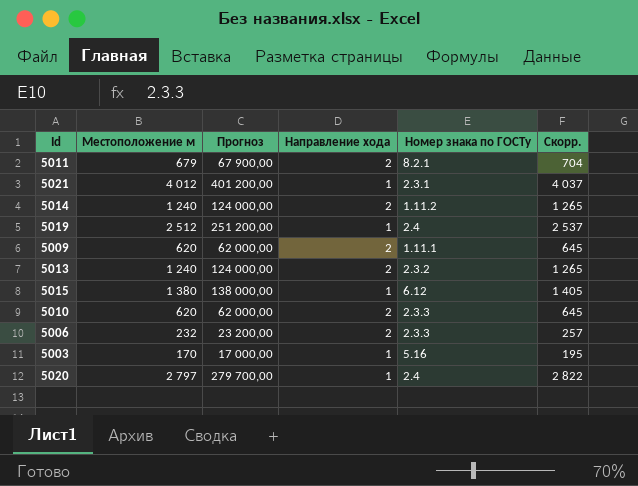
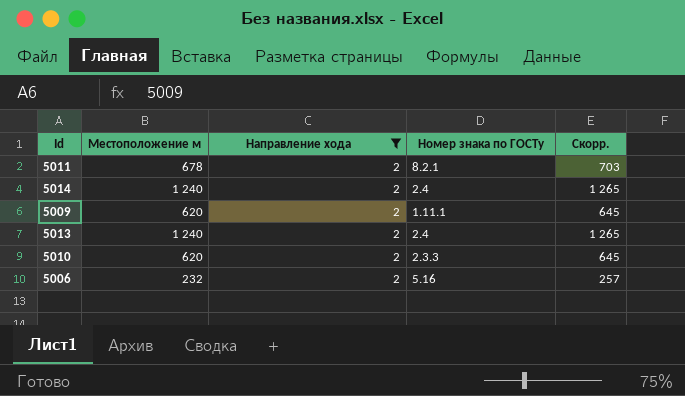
filter: none -> Направление хода = 2
column Прогноз | formula: [Местоположение м] * 100 -> none
5011 | Местоположение м: 679 -> 678
5011 | Скорр.: 704 -> 703
5014 | Номер знака по ГОСТу: 1.11.2 -> 2.4
5013 | Номер знака по ГОСТу: 2.3.2 -> 2.4
5006 | Номер знака по ГОСТу: 2.3.3 -> 5.16

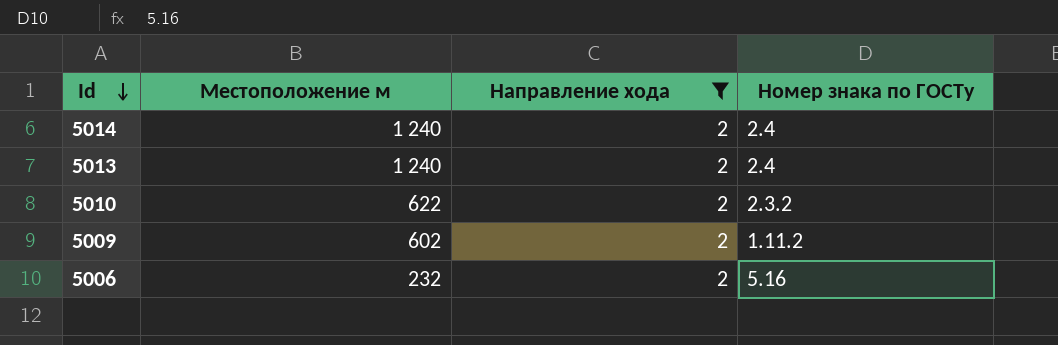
row order: none -> Id descending
column Скорр. | formula: [Местоположение м] + 25 -> none
row 5011: 678 | 2 | 8.2.1 | 703 -> none
5010 | Местоположение м: 620 -> 622
5010 | Номер знака по ГОСТу: 2.3.3 -> 2.3.2
5009 | Местоположение м: 620 -> 602
5009 | Номер знака по ГОСТу: 1.11.1 -> 1.11.2

